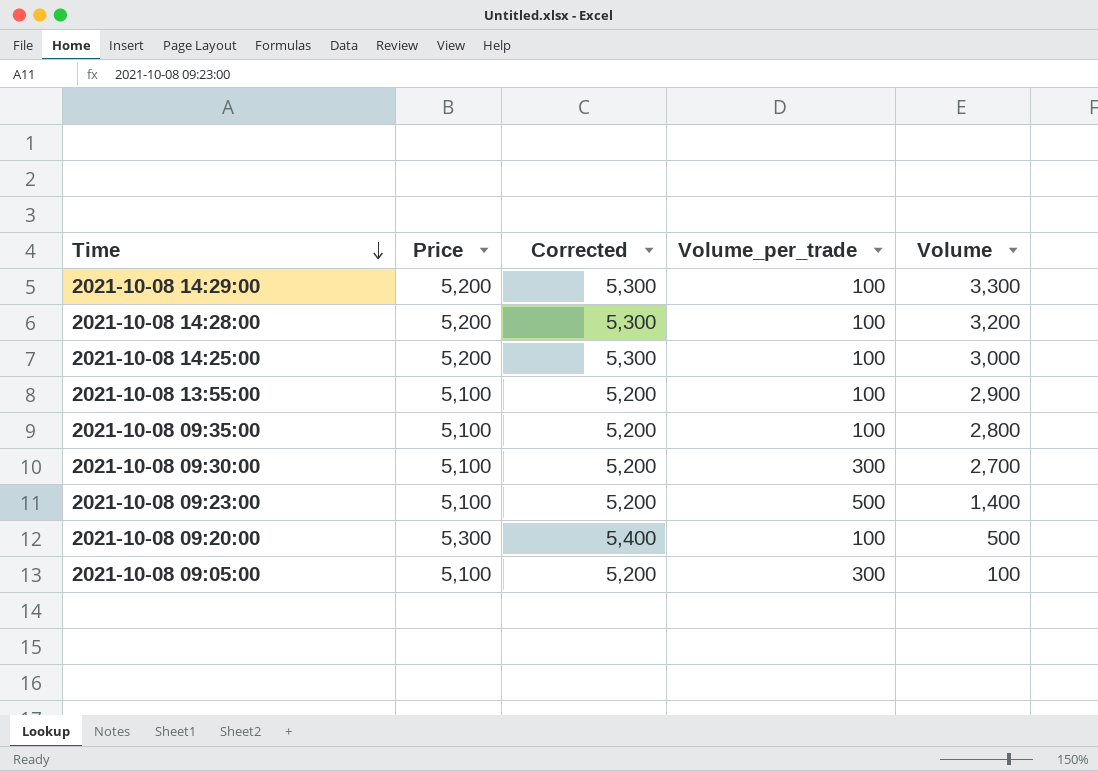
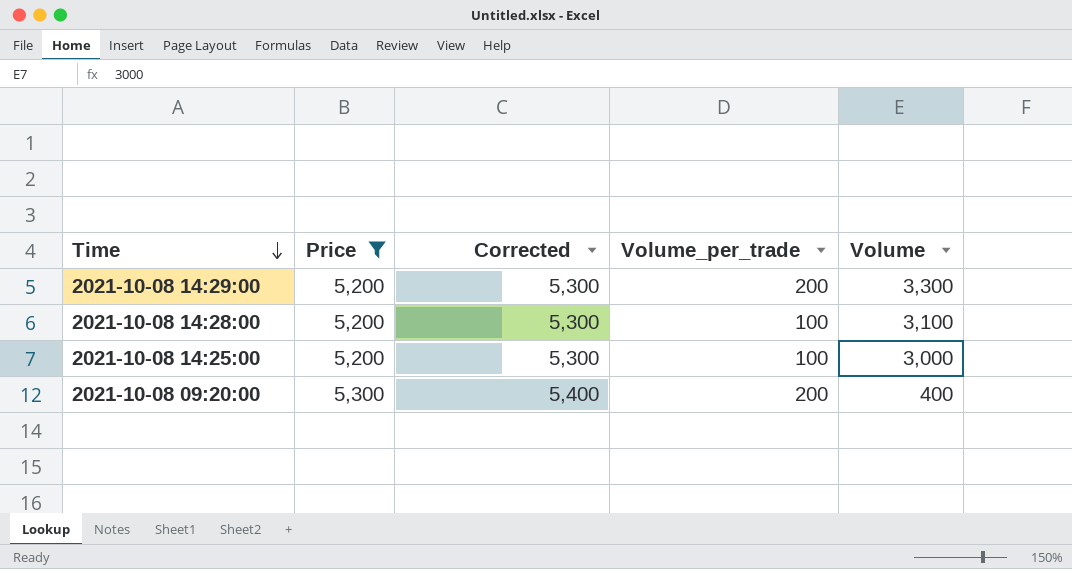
filter: none -> Price != 5,100
2021-10-08 14:29:00 | Volume_per_trade: 100 -> 200
2021-10-08 14:28:00 | Volume: 3,200 -> 3,100
2021-10-08 09:20:00 | Volume_per_trade: 100 -> 200
2021-10-08 09:20:00 | Volume: 500 -> 400

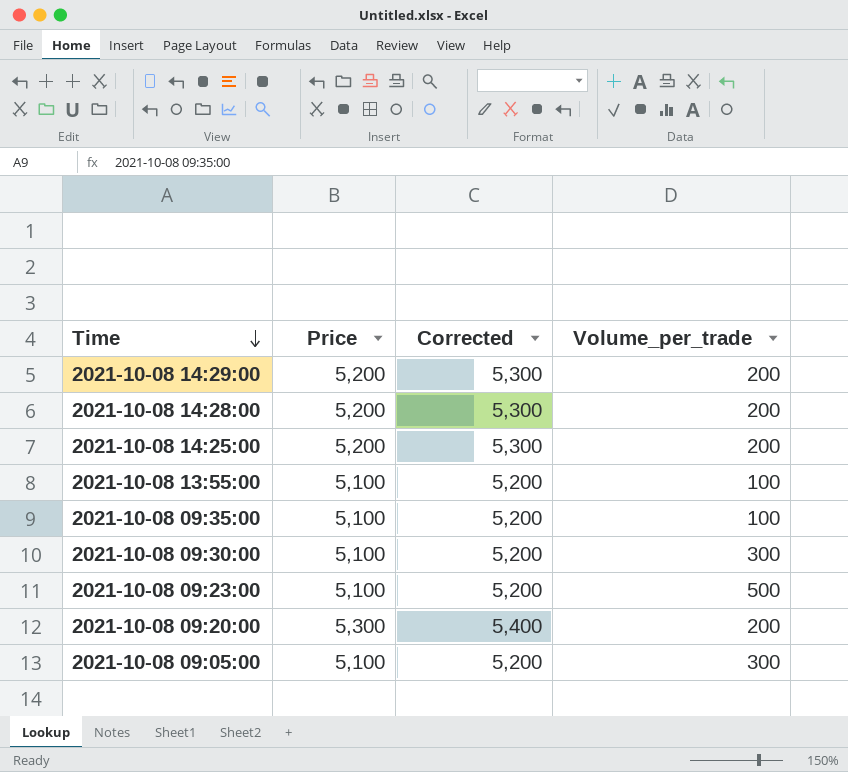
filter: Price != 5,100 -> none
column Volume | position: 5 -> none
2021-10-08 14:28:00 | Volume_per_trade: 100 -> 200
2021-10-08 14:25:00 | Volume_per_trade: 100 -> 200

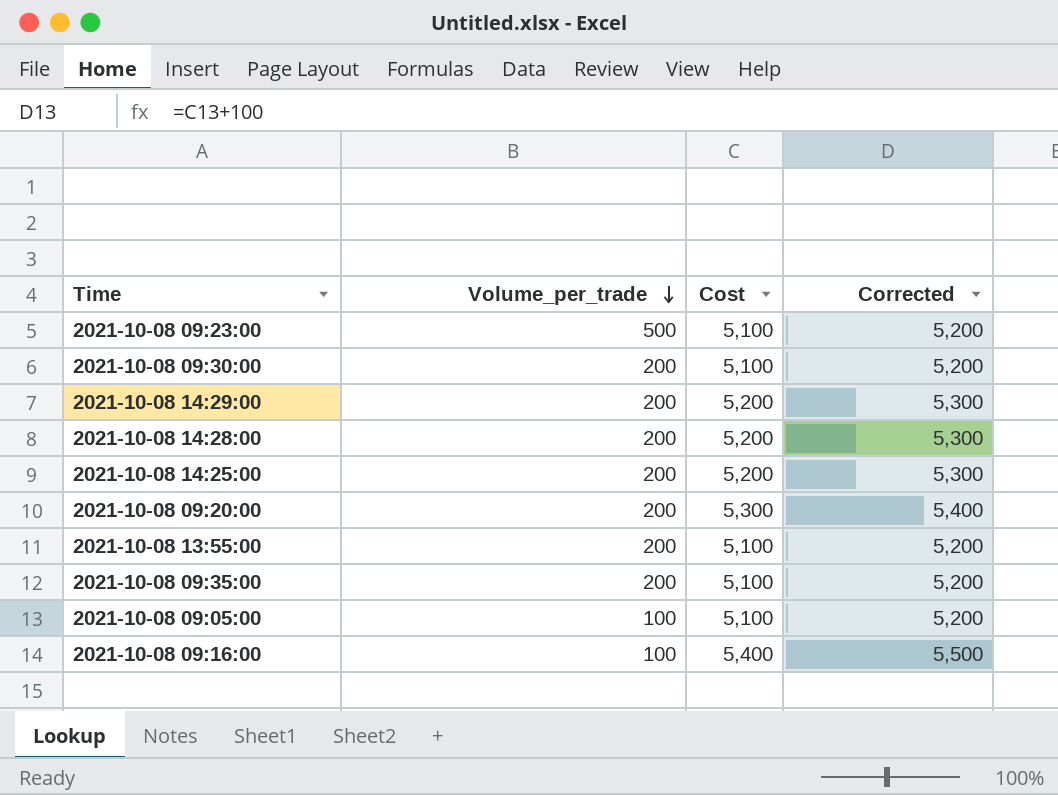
row order: Time descending -> Volume_per_trade descending
column Volume_per_trade | position: 4 -> 2
column name: Price -> Cost
2021-10-08 09:30:00 | Volume_per_trade: 300 -> 200
2021-10-08 13:55:00 | Volume_per_trade: 100 -> 200
2021-10-08 09:35:00 | Volume_per_trade: 100 -> 200
2021-10-08 09:05:00 | Volume_per_trade: 300 -> 100
row 2021-10-08 09:16:00: none -> 100 | 5,400 | 5,500

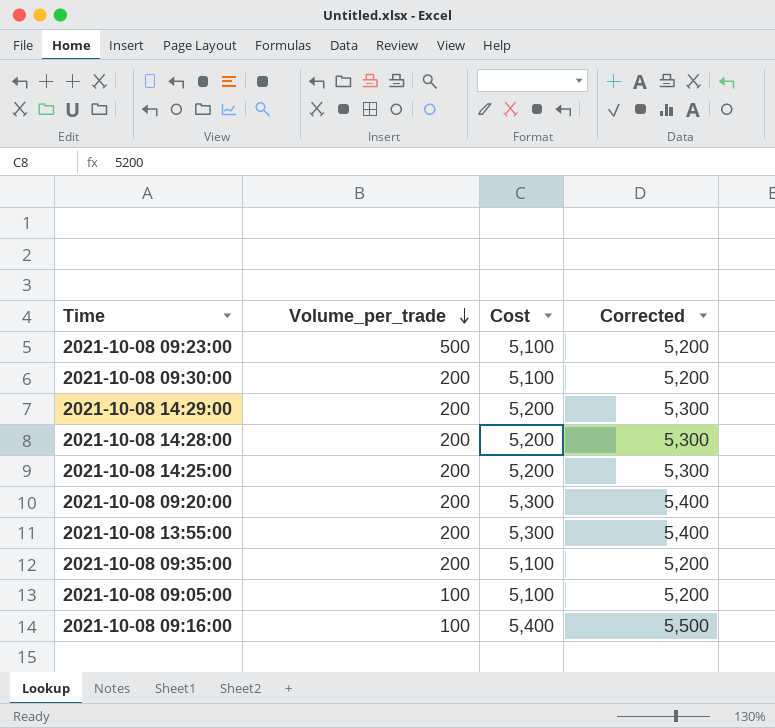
2021-10-08 13:55:00 | Cost: 5,100 -> 5,300
2021-10-08 13:55:00 | Corrected: 5,200 -> 5,400

